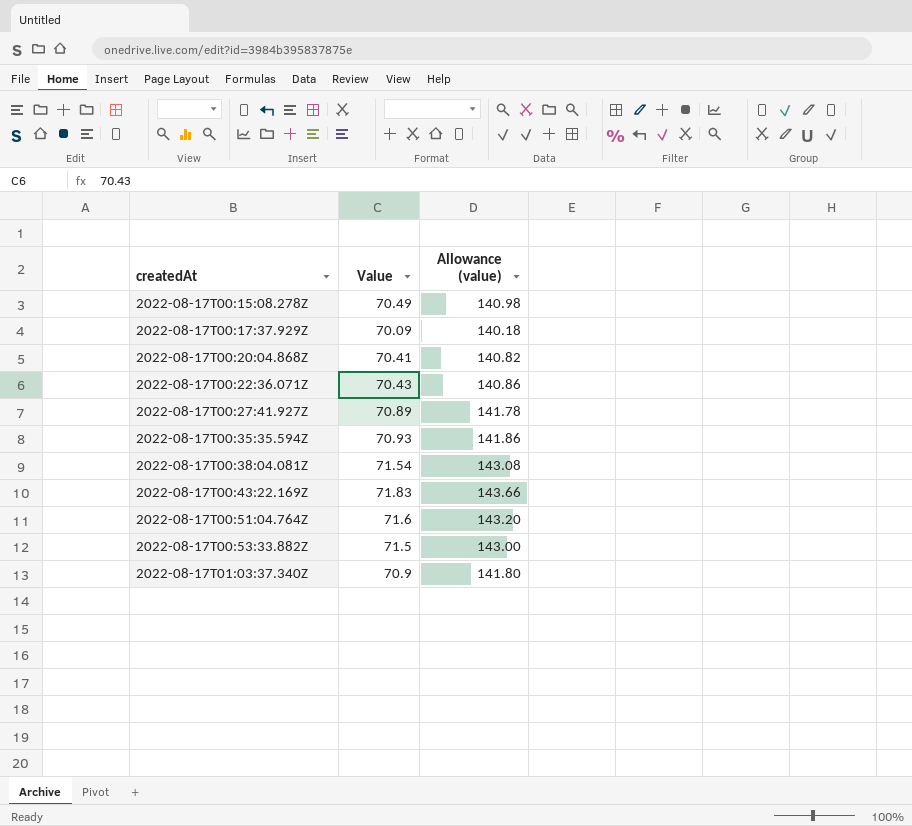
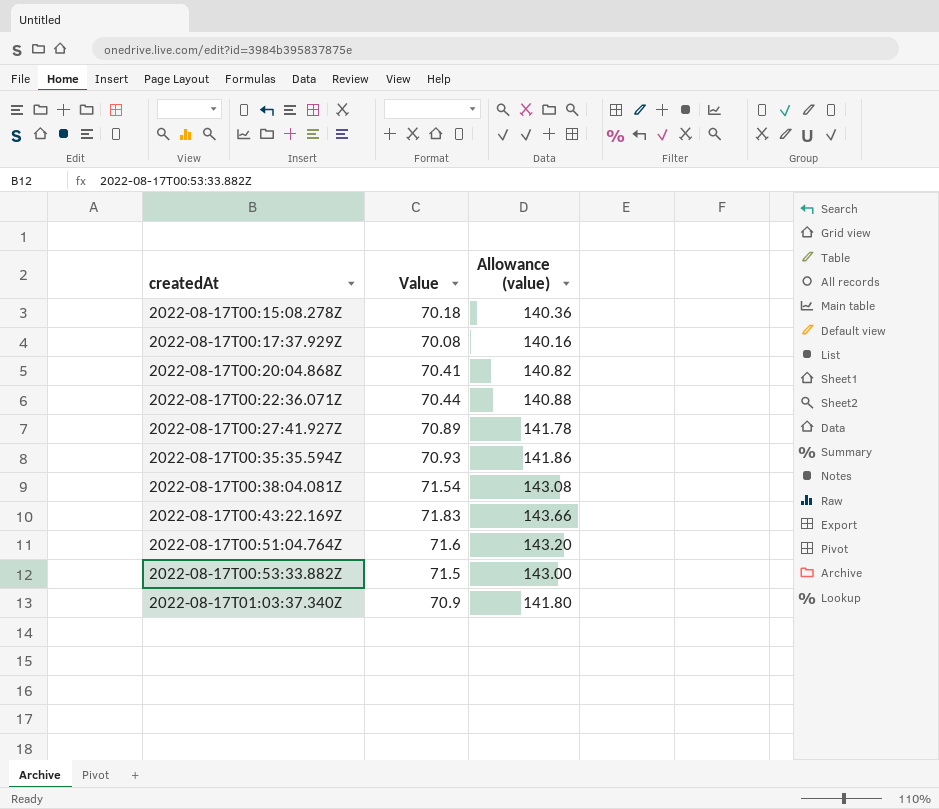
2022-08-17T00:15:08.278Z | Value: 70.49 -> 70.18
2022-08-17T00:15:08.278Z | Allowance (value): 140.98 -> 140.36
2022-08-17T00:17:37.929Z | Value: 70.09 -> 70.08
2022-08-17T00:17:37.929Z | Allowance (value): 140.18 -> 140.16
2022-08-17T00:22:36.071Z | Value: 70.43 -> 70.44
2022-08-17T00:22:36.071Z | Allowance (value): 140.86 -> 140.88

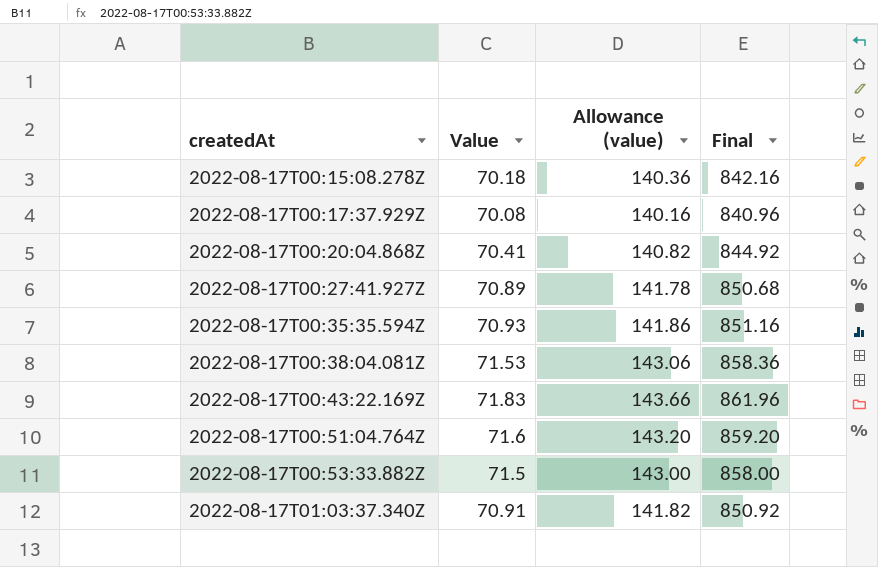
column Final | formula: none -> [Value] * 12
row 2022-08-17T00:22:36.071Z: 70.44 | 140.88 -> none
2022-08-17T00:38:04.081Z | Value: 71.54 -> 71.53
2022-08-17T00:38:04.081Z | Allowance (value): 143.08 -> 143.06
2022-08-17T01:03:37.340Z | Value: 70.9 -> 70.91
2022-08-17T01:03:37.340Z | Allowance (value): 141.80 -> 141.82

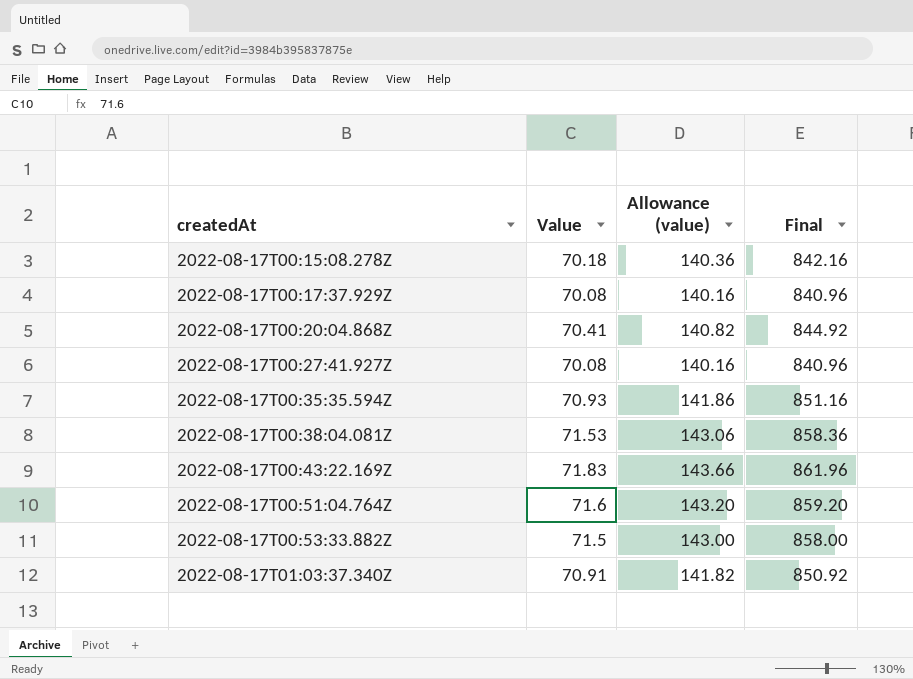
2022-08-17T00:27:41.927Z | Value: 70.89 -> 70.08
2022-08-17T00:27:41.927Z | Allowance (value): 141.78 -> 140.16
2022-08-17T00:27:41.927Z | Final: 850.68 -> 840.96

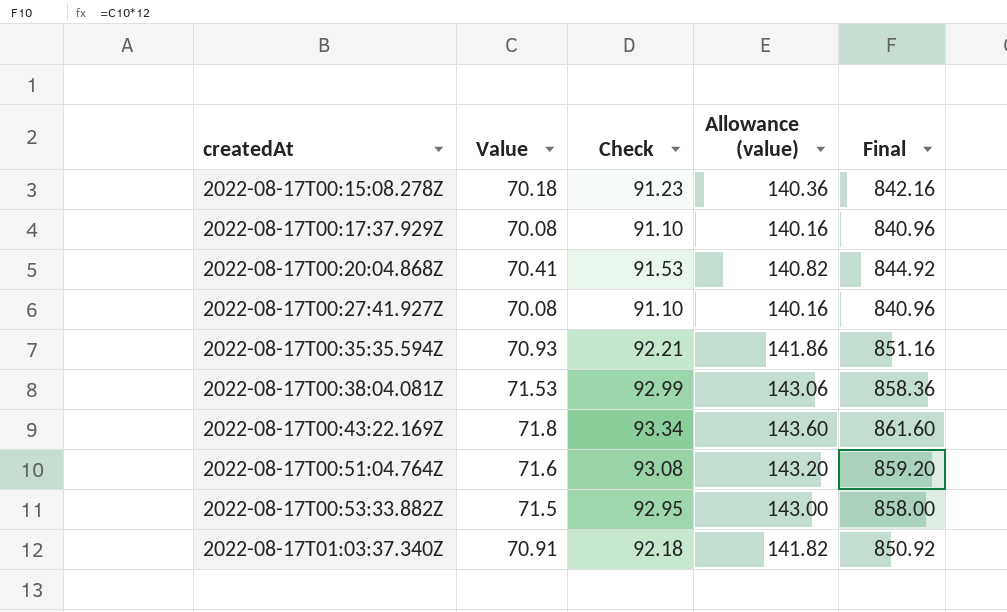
column Check | formula: none -> [Value] * 1.3
2022-08-17T00:43:22.169Z | Value: 71.83 -> 71.8
2022-08-17T00:43:22.169Z | Allowance (value): 143.66 -> 143.60
2022-08-17T00:43:22.169Z | Final: 861.96 -> 861.60

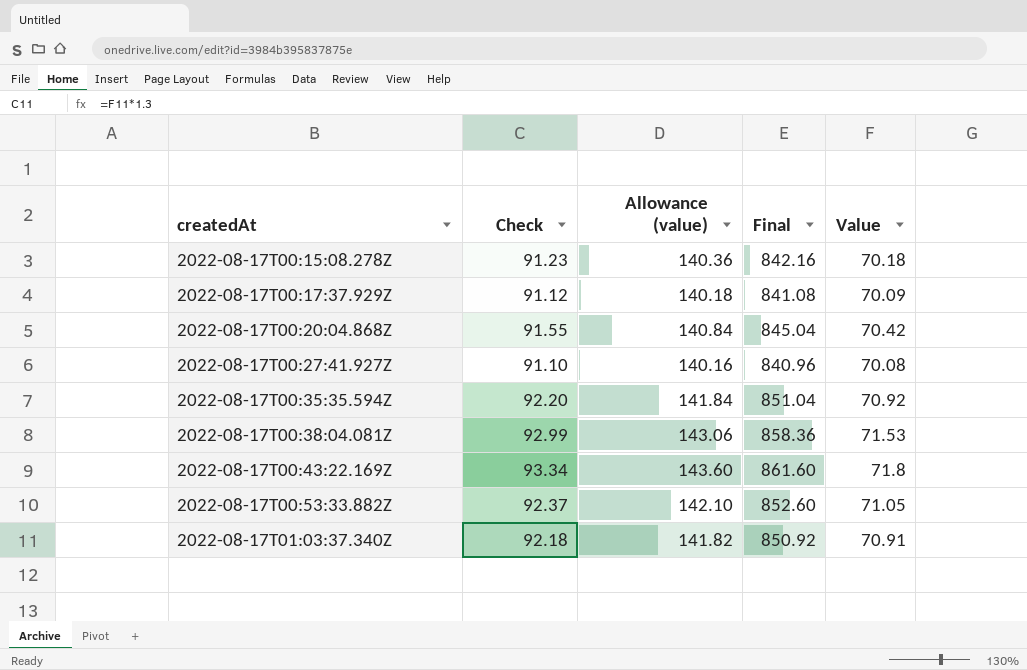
column Value | position: 2 -> 5
row 2022-08-17T00:51:04.764Z: 71.6 | 93.08 | 143.20 | 859.20 -> none
2022-08-17T00:17:37.929Z | Check: 91.10 -> 91.12
2022-08-17T00:17:37.929Z | Allowance (value): 140.16 -> 140.18
2022-08-17T00:17:37.929Z | Final: 840.96 -> 841.08
2022-08-17T00:17:37.929Z | Value: 70.08 -> 70.09
2022-08-17T00:20:04.868Z | Check: 91.53 -> 91.55
2022-08-17T00:20:04.868Z | Allowance (value): 140.82 -> 140.84
2022-08-17T00:20:04.868Z | Final: 844.92 -> 845.04
2022-08-17T00:20:04.868Z | Value: 70.41 -> 70.42
2022-08-17T00:35:35.594Z | Check: 92.21 -> 92.20
2022-08-17T00:35:35.594Z | Allowance (value): 141.86 -> 141.84
2022-08-17T00:35:35.594Z | Final: 851.16 -> 851.04
2022-08-17T00:35:35.594Z | Value: 70.93 -> 70.92
2022-08-17T00:53:33.882Z | Check: 92.95 -> 92.37
2022-08-17T00:53:33.882Z | Allowance (value): 143.00 -> 142.10
2022-08-17T00:53:33.882Z | Final: 858.00 -> 852.60
2022-08-17T00:53:33.882Z | Value: 71.5 -> 71.05

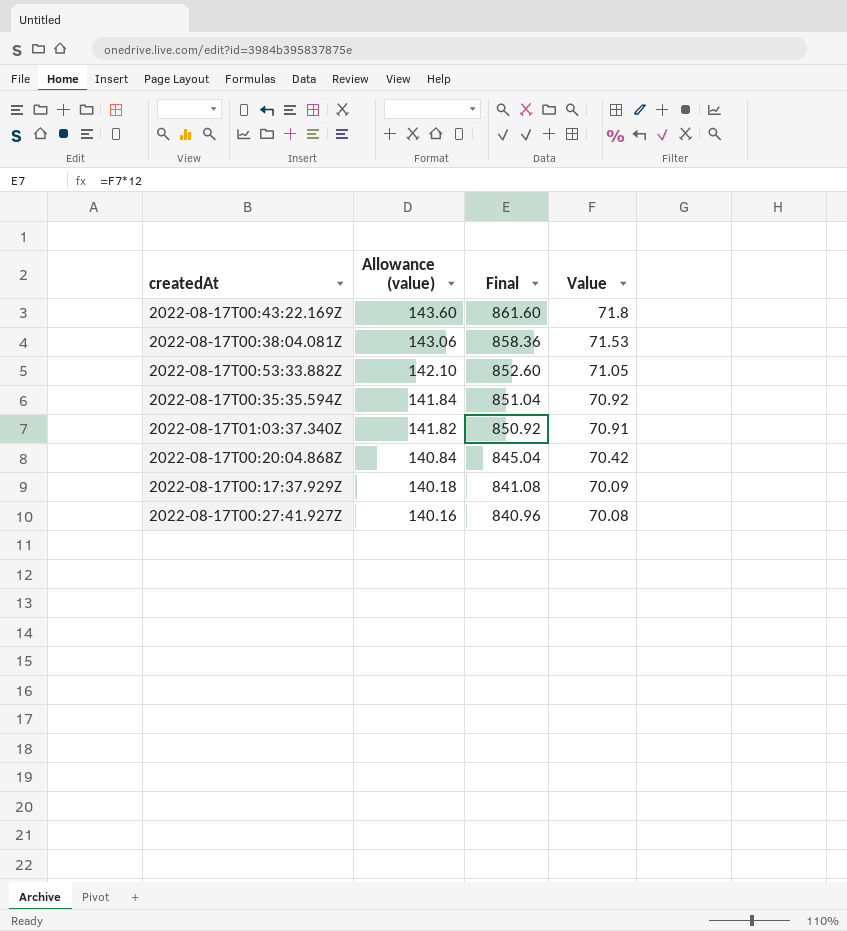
row order: createdAt ascending -> Allowance (value) descending
column Check | formula: [Value] * 1.3 -> none
row 2022-08-17T00:15:08.278Z: 91.23 | 140.36 | 842.16 | 70.18 -> none

